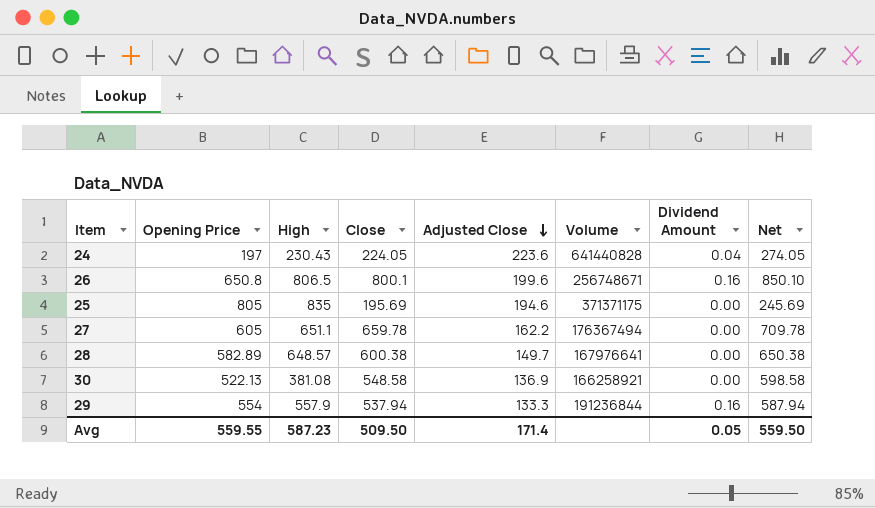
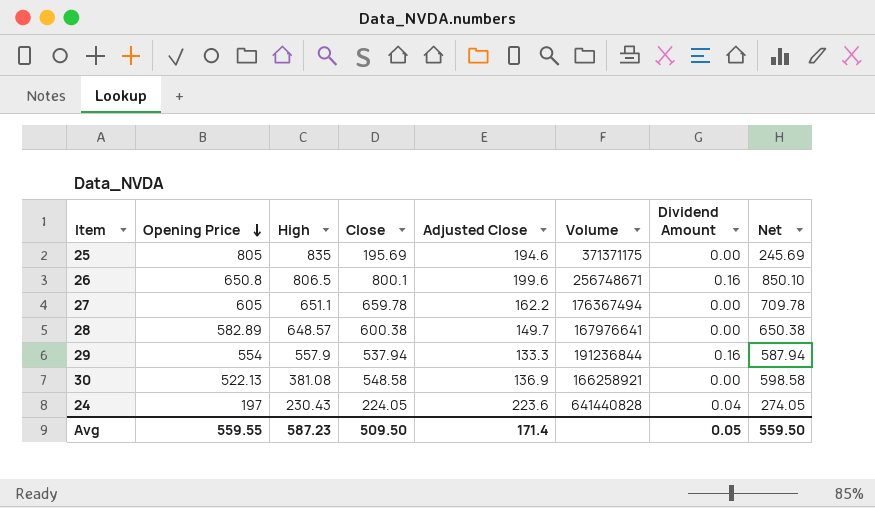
row order: Adjusted Close descending -> Opening Price descending

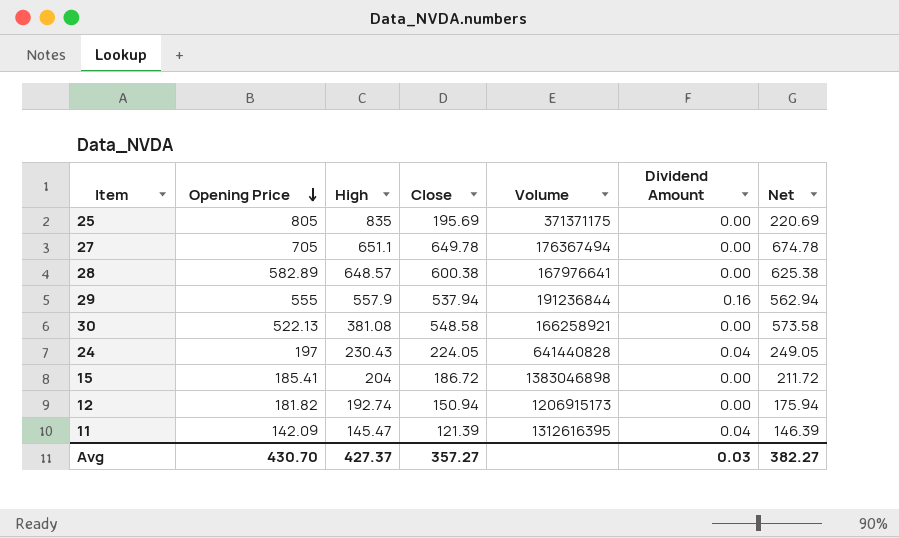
column Adjusted Close | position: 5 -> none
column Net | formula: [Close] + 50 -> [Close] + 25
row 26: 650.8 | 806.5 | 800.1 | 199.6 | 256748671 | 0.16 | 850.10 -> none
27 | Opening Price: 605 -> 705
27 | Close: 659.78 -> 649.78
29 | Opening Price: 554 -> 555
row 15: none -> 185.41 | 204 | 186.72 | 1383046898 | 0.00 | 211.72
row 12: none -> 181.82 | 192.74 | 150.94 | 1206915173 | 0.00 | 175.94
row 11: none -> 142.09 | 145.47 | 121.39 | 1312616395 | 0.04 | 146.39
Avg | Opening Price: 559.55 -> 430.70
Avg | High: 587.23 -> 427.37
Avg | Close: 509.50 -> 357.27
Avg | Dividend Amount: 0.05 -> 0.03
Avg | Net: 559.50 -> 382.27

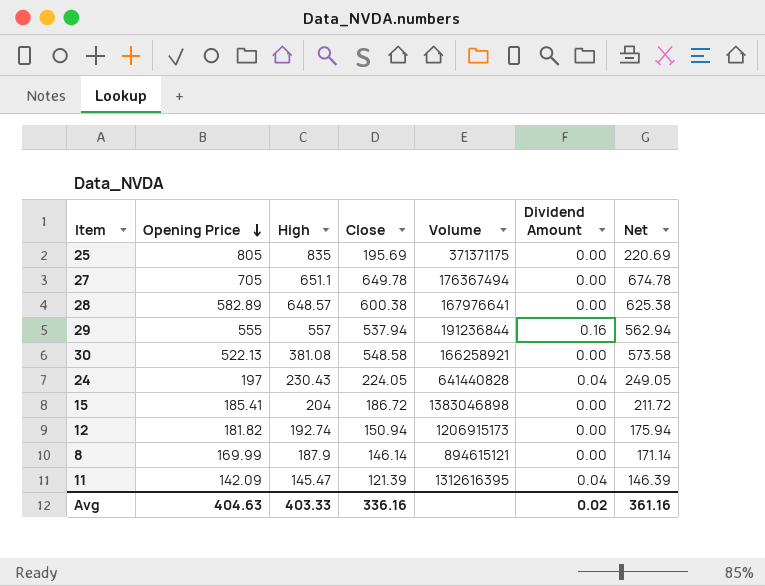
29 | High: 557.9 -> 557
row 8: none -> 169.99 | 187.9 | 146.14 | 894615121 | 0.00 | 171.14
Avg | Opening Price: 430.70 -> 404.63
Avg | High: 427.37 -> 403.33
Avg | Close: 357.27 -> 336.16
Avg | Dividend Amount: 0.03 -> 0.02
Avg | Net: 382.27 -> 361.16

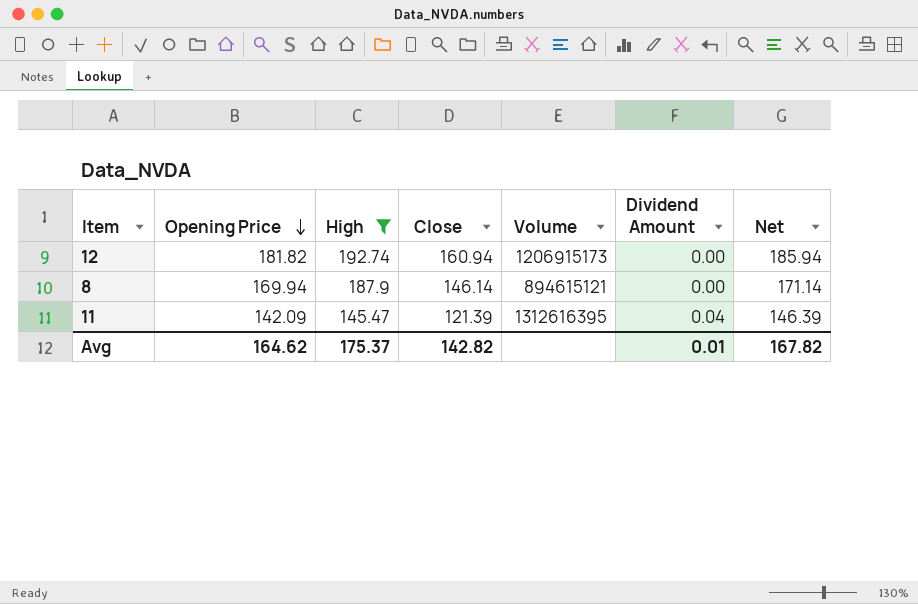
filter: none -> High <= 192.74
12 | Close: 150.94 -> 160.94
12 | Net: 175.94 -> 185.94
8 | Opening Price: 169.99 -> 169.94
Avg | Opening Price: 404.63 -> 164.62
Avg | High: 403.33 -> 175.37
Avg | Close: 336.16 -> 142.82
Avg | Dividend Amount: 0.02 -> 0.01
Avg | Net: 361.16 -> 167.82

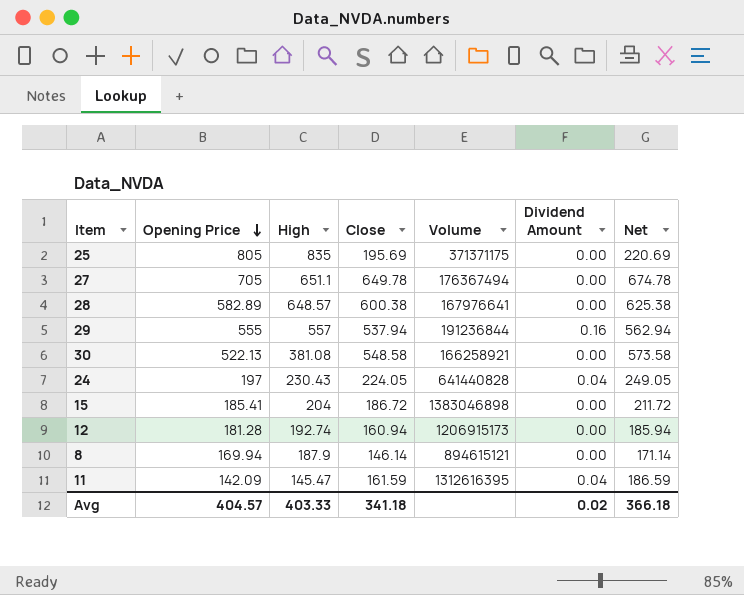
filter: High <= 192.74 -> none
12 | Opening Price: 181.82 -> 181.28
11 | Close: 121.39 -> 161.59
11 | Net: 146.39 -> 186.59
Avg | Opening Price: 164.62 -> 404.57
Avg | High: 175.37 -> 403.33
Avg | Close: 142.82 -> 341.18
Avg | Dividend Amount: 0.01 -> 0.02
Avg | Net: 167.82 -> 366.18

